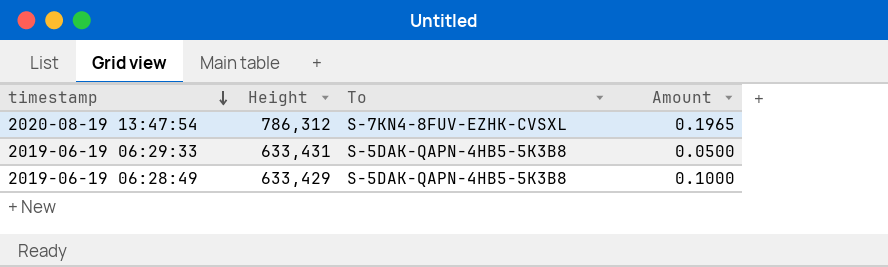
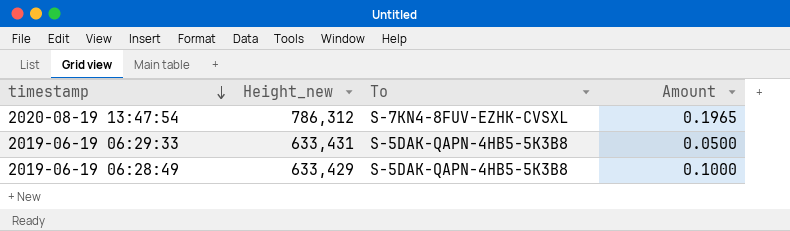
column name: Height -> Height_new

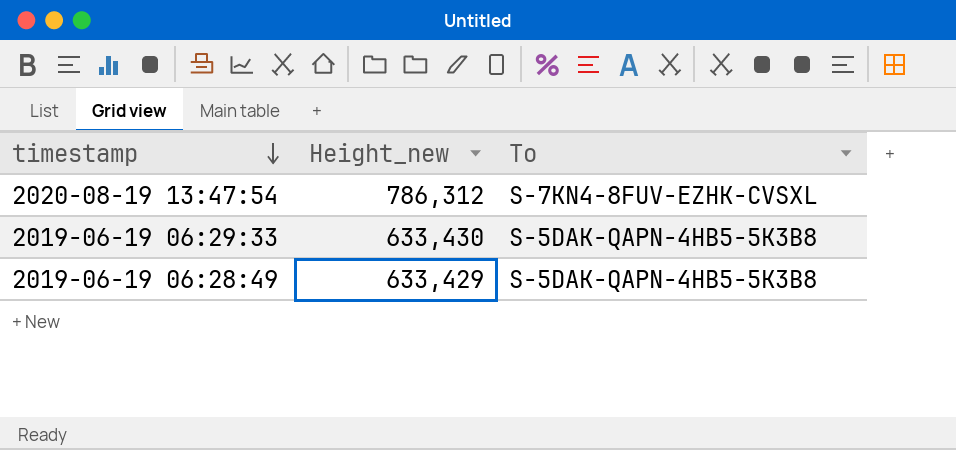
column Amount | position: 4 -> none
2019-06-19 06:29:33 | Height_new: 633,431 -> 633,430

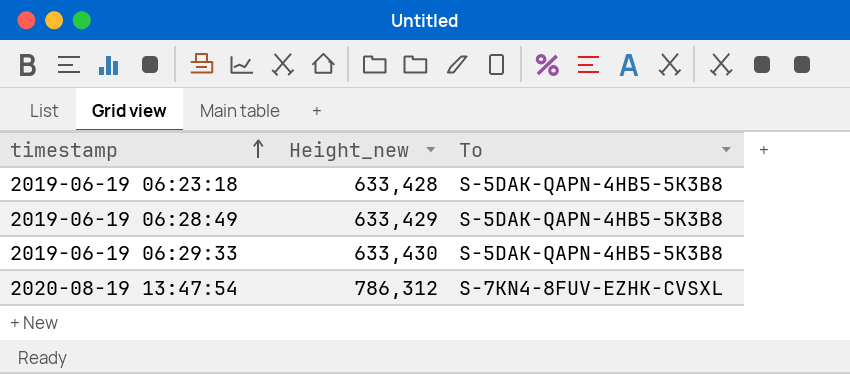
row order: timestamp descending -> timestamp ascending
row 2019-06-19 06:23:18: none -> 633,428 | S-5DAK-QAPN-4HB5-5K3B8

